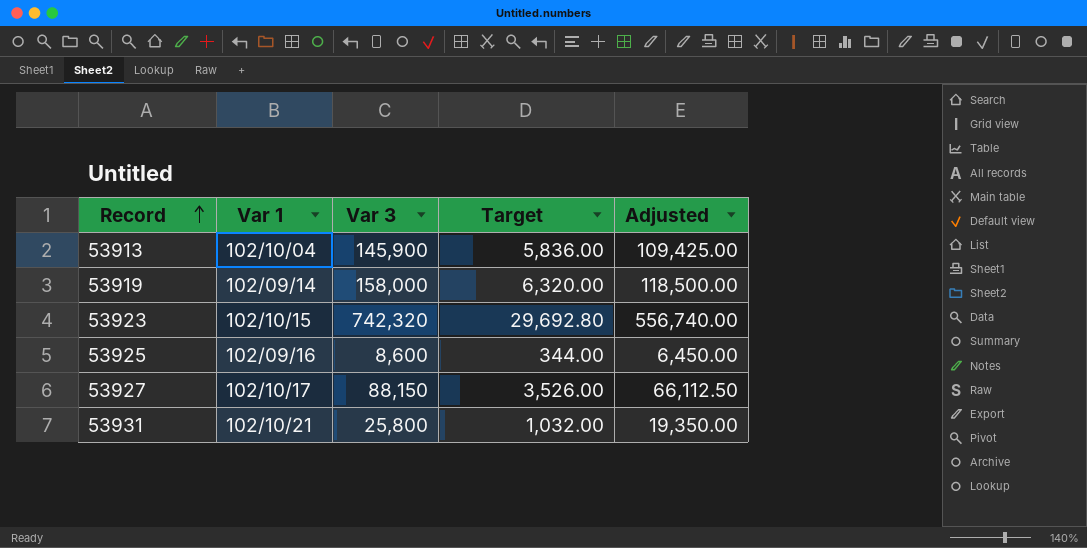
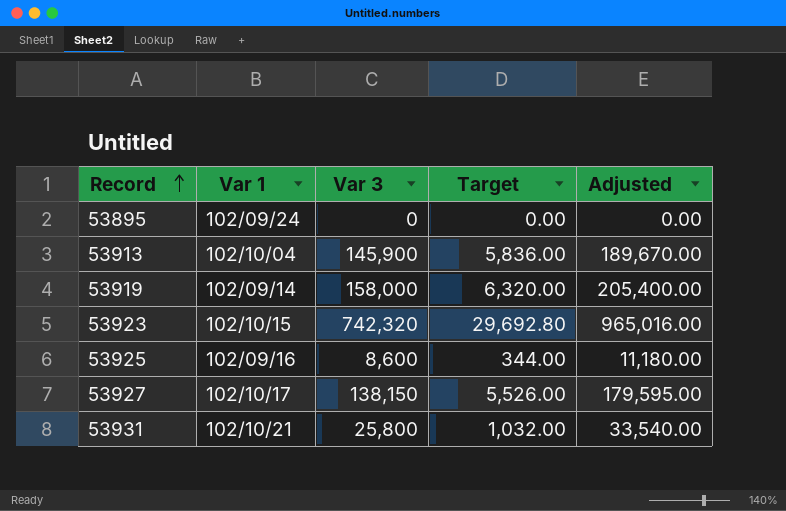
column Adjusted | formula: [Var 3] * 0.75 -> [Var 3] * 1.3
row 53895: none -> 102/09/24 | 0 | 0.00 | 0.00
53927 | Var 3: 88,150 -> 138,150
53927 | Target: 3,526.00 -> 5,526.00

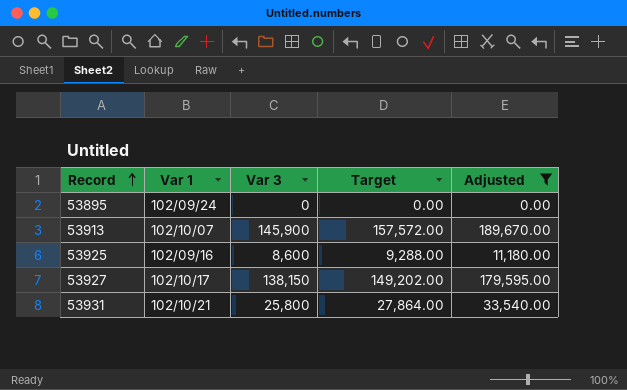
filter: none -> Adjusted <= 189,670.00
column Target | formula: [Var 3] * 0.04 -> [Var 3] * 1.08
53913 | Var 1: 102/10/04 -> 102/10/07

